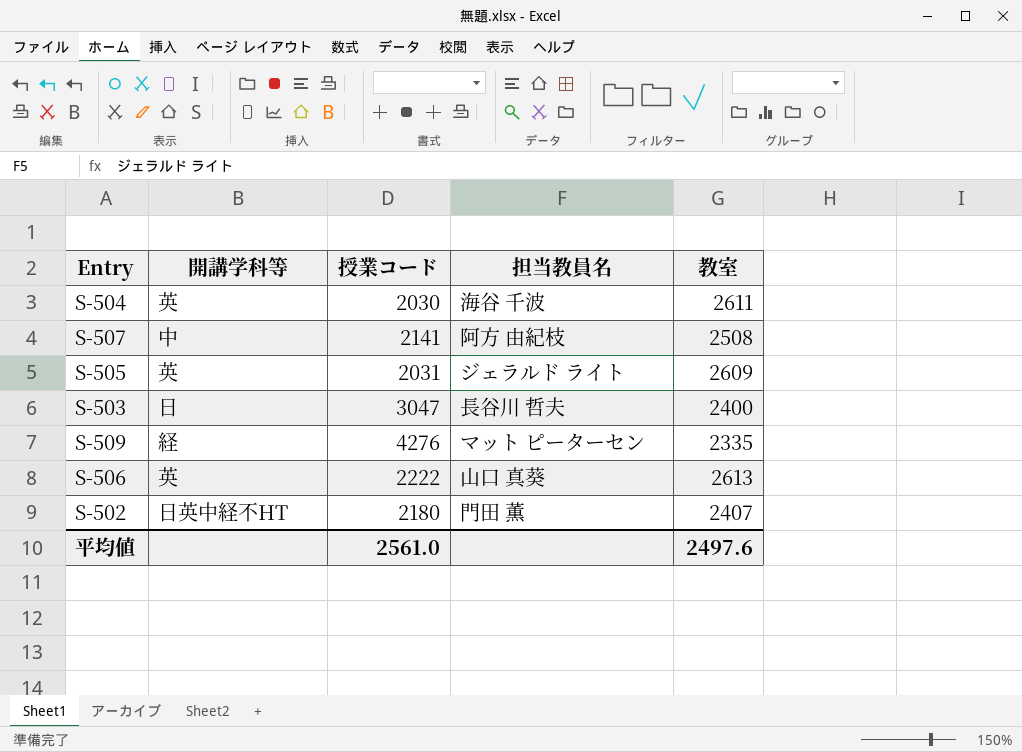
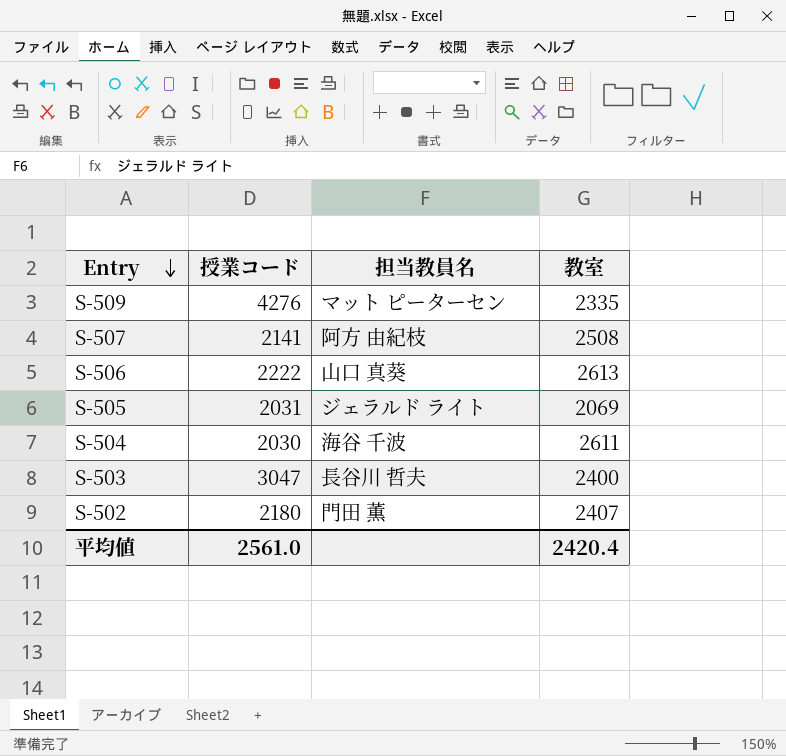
row order: none -> Entry descending
column 開講学科等 | position: 2 -> none
S-505 | 教室: 2609 -> 2069
平均値 | 教室: 2497.6 -> 2420.4

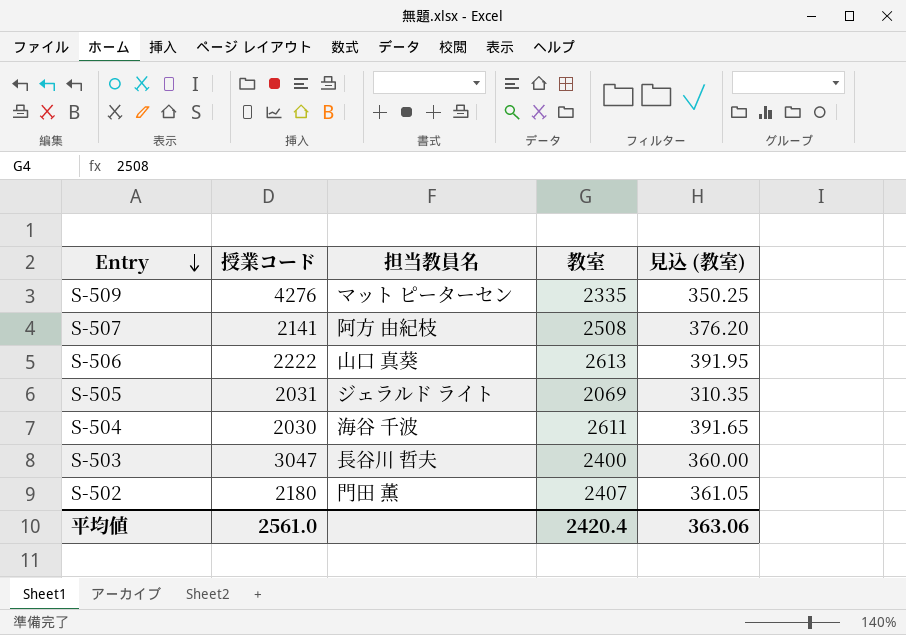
column 見込 (教室) | formula: none -> [教室] * 0.15

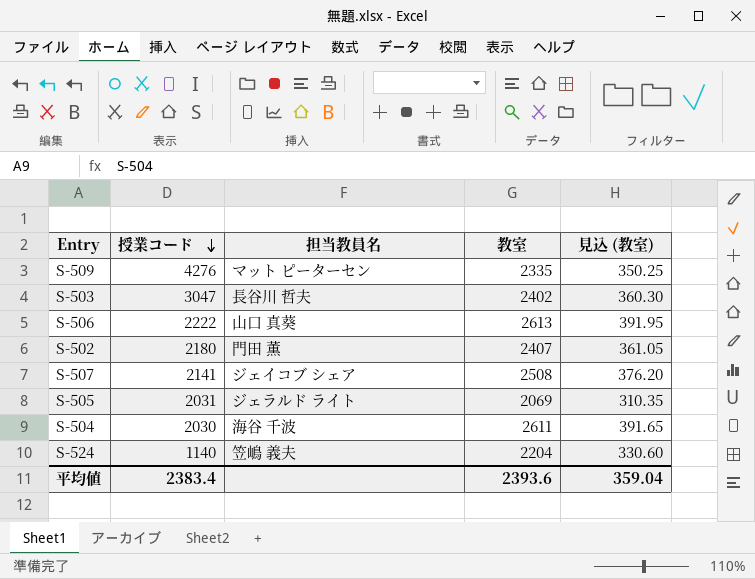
row order: Entry descending -> 授業コード descending
S-503 | 教室: 2400 -> 2402
S-503 | 見込 (教室): 360.00 -> 360.30
S-507 | 担当教員名: 阿方 由紀枝 -> ジェイコブ シェア
row S-524: none -> 1140 | 笠嶋 義夫 | 2204 | 330.60
平均値 | 授業コード: 2561.0 -> 2383.4
平均値 | 教室: 2420.4 -> 2393.6
平均値 | 見込 (教室): 363.06 -> 359.04

